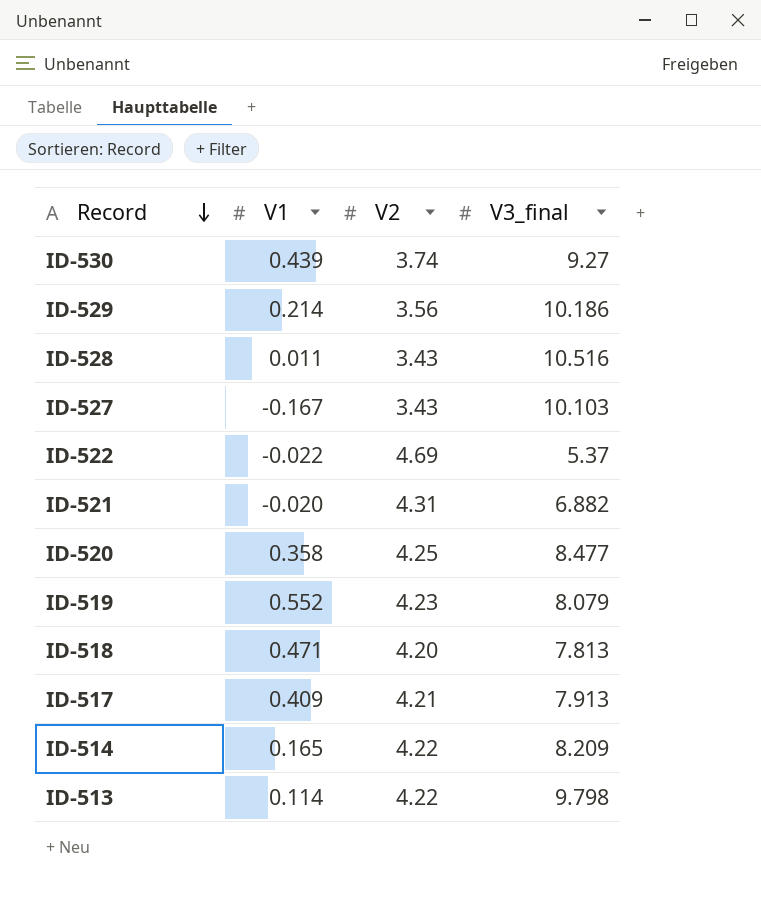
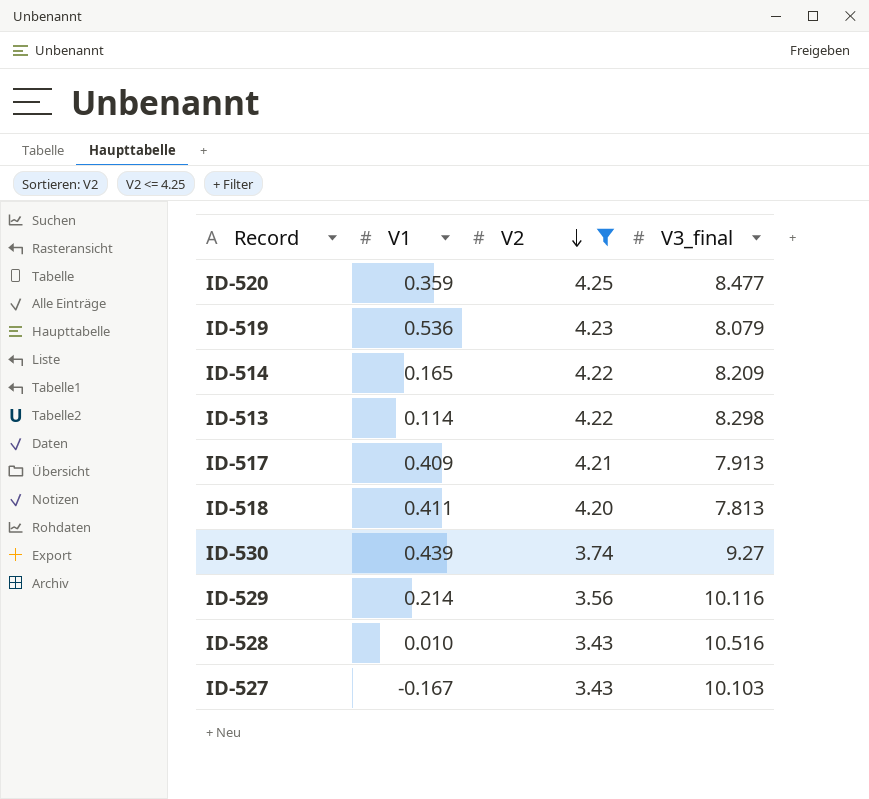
filter: none -> V2 <= 4.25
row order: Record descending -> V2 descending
ID-520 | V1: 0.358 -> 0.359
ID-519 | V1: 0.552 -> 0.536
ID-513 | V3_final: 9.798 -> 8.298
ID-518 | V1: 0.471 -> 0.411
ID-529 | V3_final: 10.186 -> 10.116
ID-528 | V1: 0.011 -> 0.010

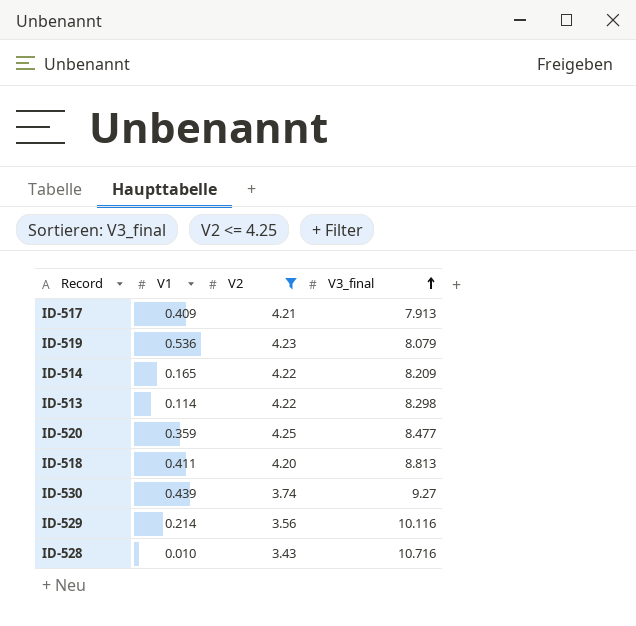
row order: V2 descending -> V3_final ascending
row ID-527: -0.167 | 3.43 | 10.103 -> none
ID-518 | V3_final: 7.813 -> 8.813
ID-528 | V3_final: 10.516 -> 10.716

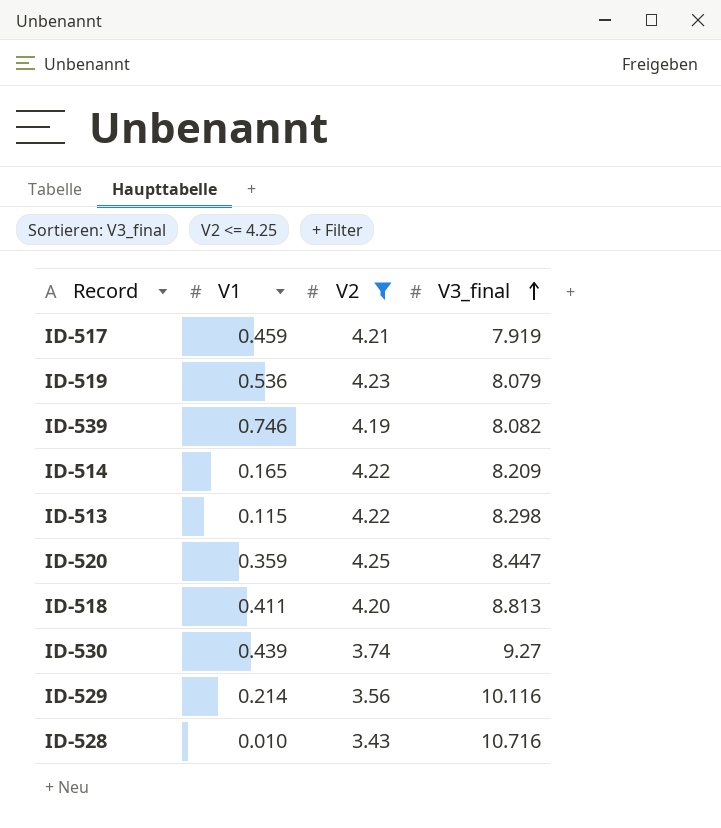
ID-517 | V1: 0.409 -> 0.459
ID-517 | V3_final: 7.913 -> 7.919
row ID-539: none -> 0.746 | 4.19 | 8.082
ID-513 | V1: 0.114 -> 0.115
ID-520 | V3_final: 8.477 -> 8.447

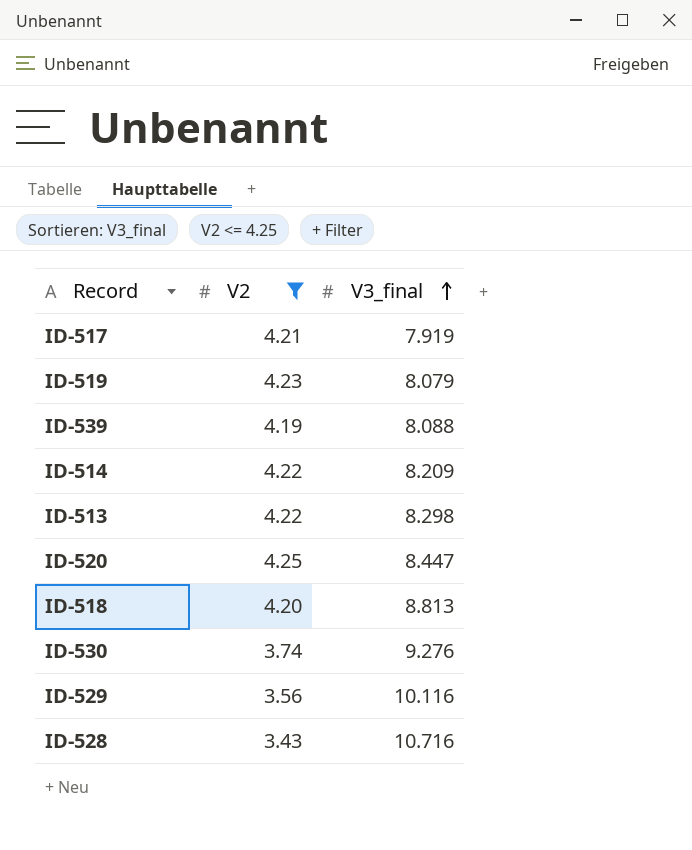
column V1 | position: 2 -> none
ID-539 | V3_final: 8.082 -> 8.088
ID-530 | V3_final: 9.27 -> 9.276

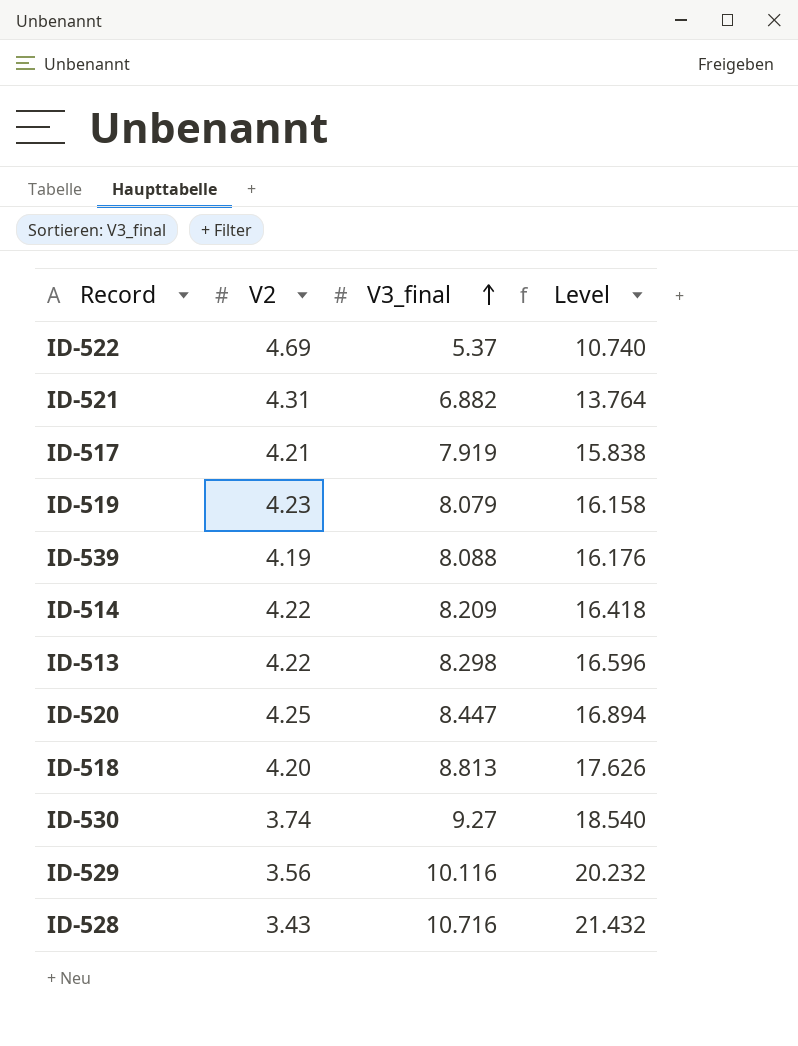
filter: V2 <= 4.25 -> none
column Level | formula: none -> [V3_final] * 2
ID-530 | V3_final: 9.276 -> 9.27

